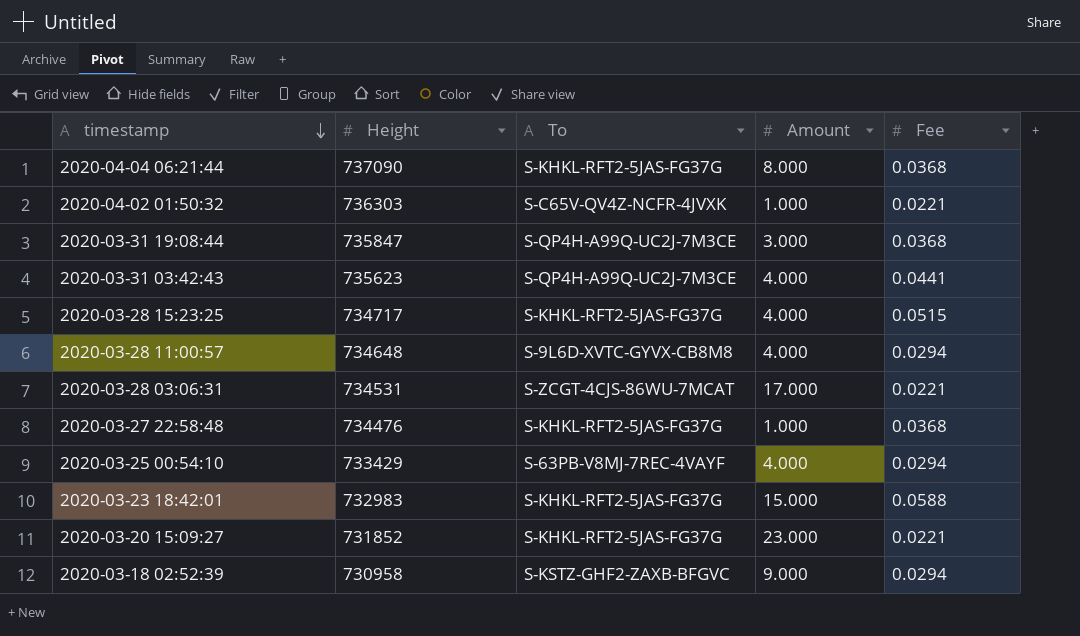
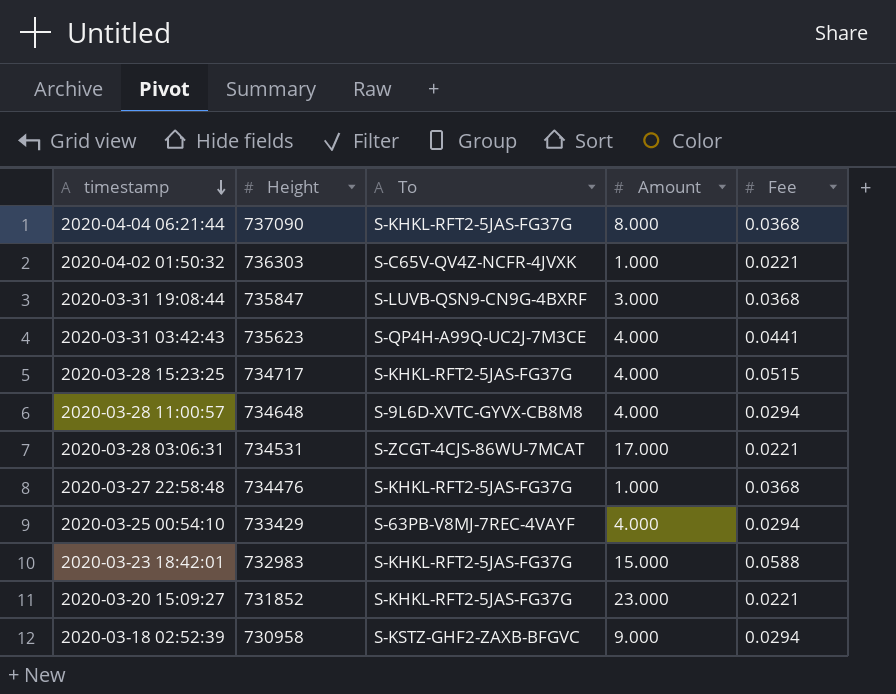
2020-03-31 19:08:44 | To: S-QP4H-A99Q-UC2J-7M3CE -> S-LUVB-QSN9-CN9G-4BXRF

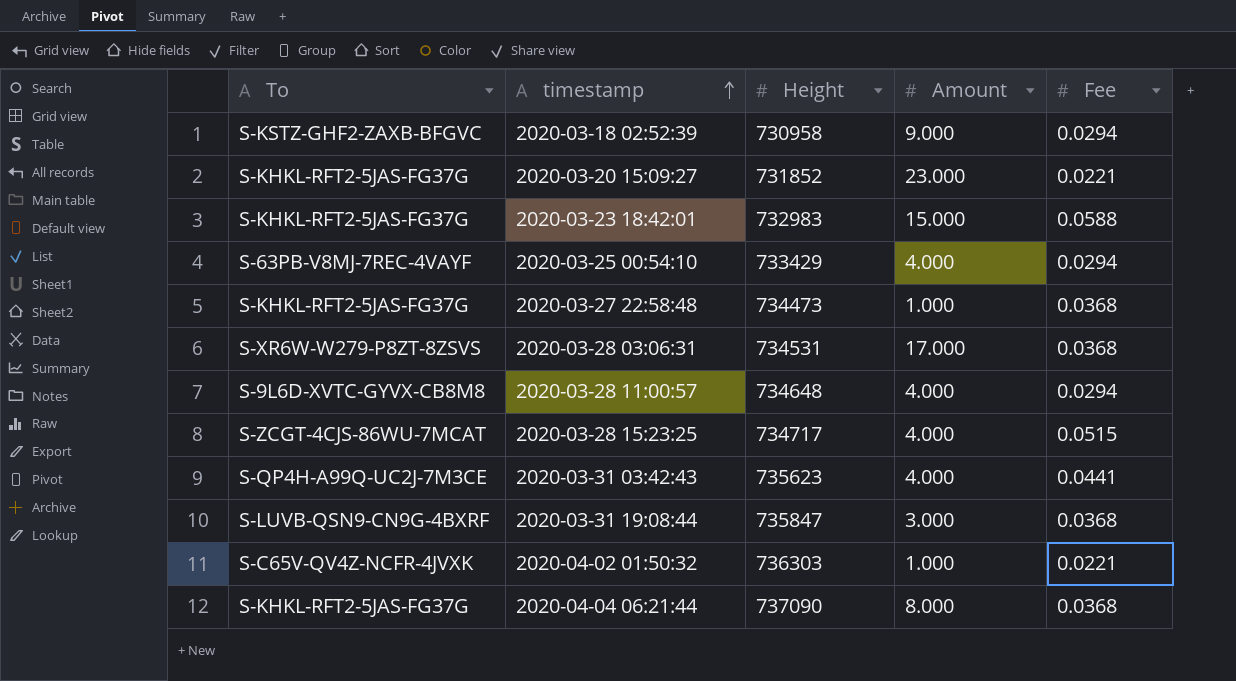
row order: timestamp descending -> timestamp ascending
column To | position: 3 -> 1
2020-03-27 22:58:48 | Height: 734476 -> 734473
2020-03-28 03:06:31 | To: S-ZCGT-4CJS-86WU-7MCAT -> S-XR6W-W279-P8ZT-8ZSVS
2020-03-28 03:06:31 | Fee: 0.0221 -> 0.0368
2020-03-28 15:23:25 | To: S-KHKL-RFT2-5JAS-FG37G -> S-ZCGT-4CJS-86WU-7MCAT

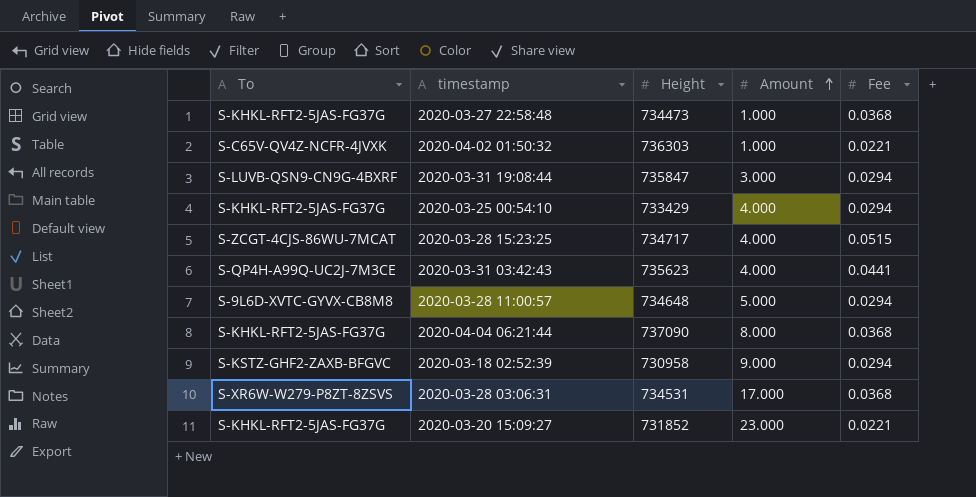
row order: timestamp ascending -> Amount ascending
row 2020-03-23 18:42:01: S-KHKL-RFT2-5JAS-FG37G | 732983 | 15.000 | 0.0588 -> none
2020-03-31 19:08:44 | Fee: 0.0368 -> 0.0294
2020-03-25 00:54:10 | To: S-63PB-V8MJ-7REC-4VAYF -> S-KHKL-RFT2-5JAS-FG37G
2020-03-28 11:00:57 | Amount: 4.000 -> 5.000

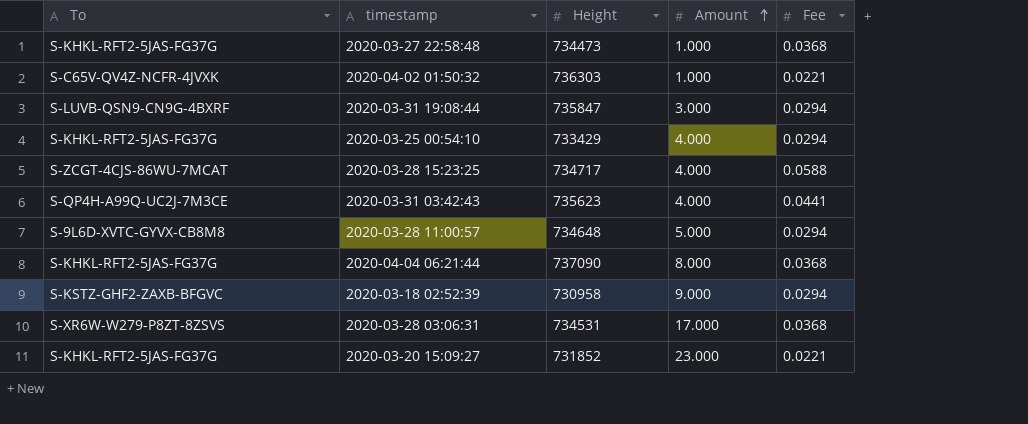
2020-03-28 15:23:25 | Fee: 0.0515 -> 0.0588

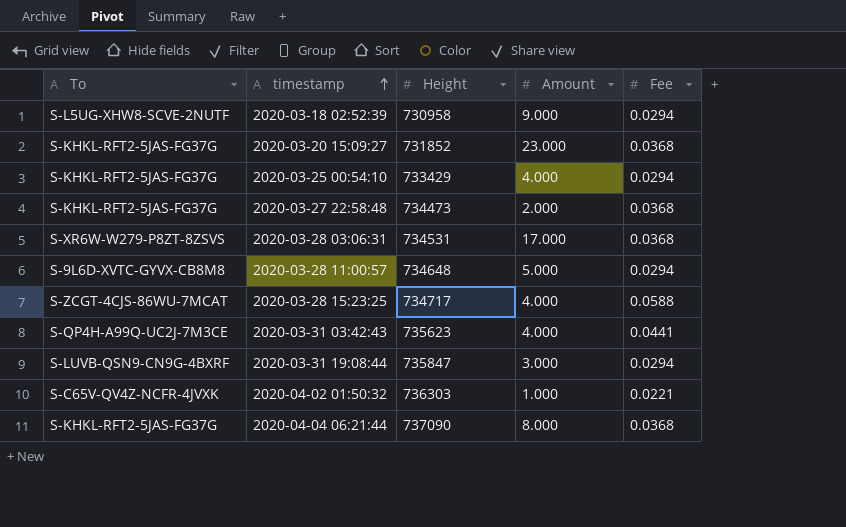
row order: Amount ascending -> timestamp ascending
2020-03-18 02:52:39 | To: S-KSTZ-GHF2-ZAXB-BFGVC -> S-L5UG-XHW8-SCVE-2NUTF
2020-03-20 15:09:27 | Fee: 0.0221 -> 0.0368
2020-03-27 22:58:48 | Amount: 1.000 -> 2.000

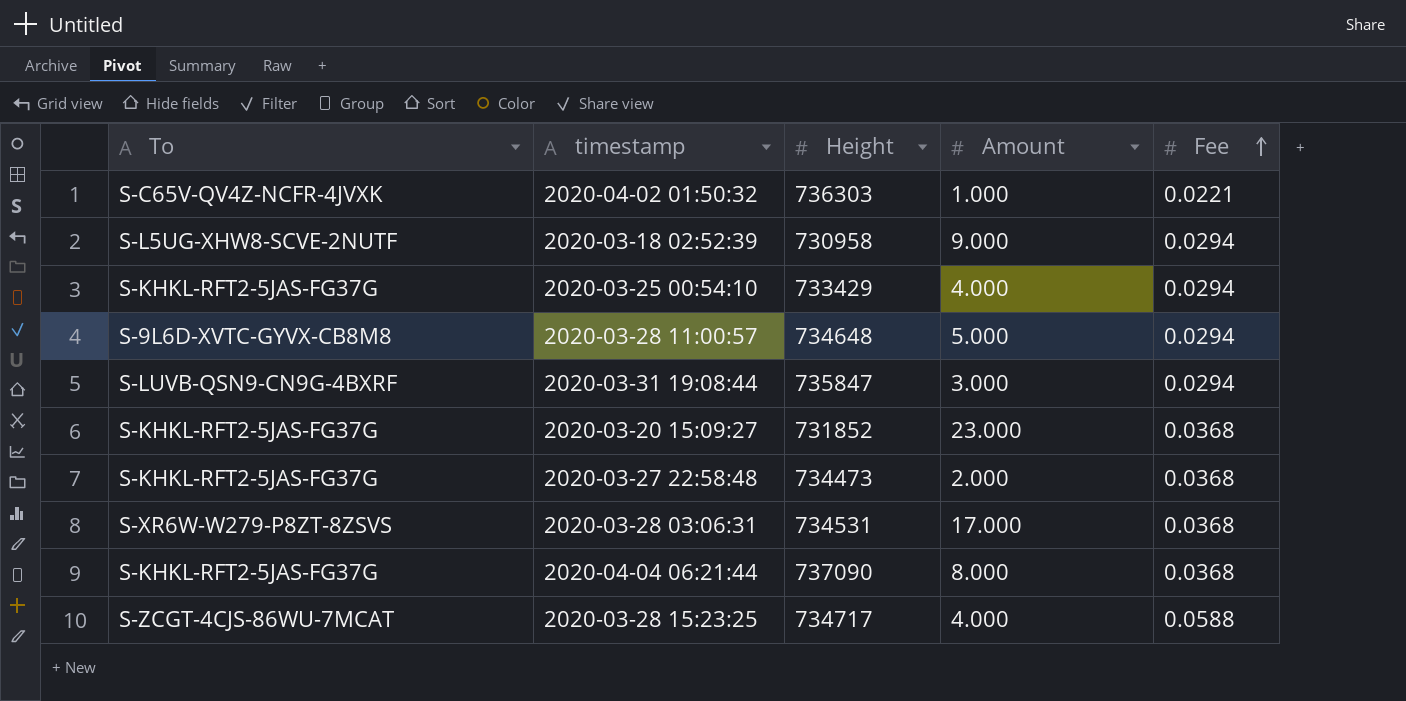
row order: timestamp ascending -> Fee ascending
row 2020-03-31 03:42:43: S-QP4H-A99Q-UC2J-7M3CE | 735623 | 4.000 | 0.0441 -> none

